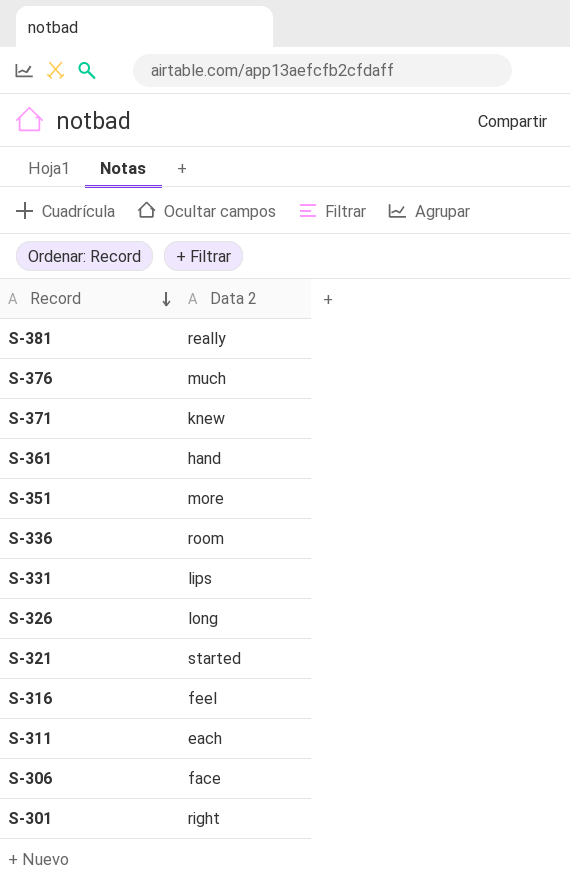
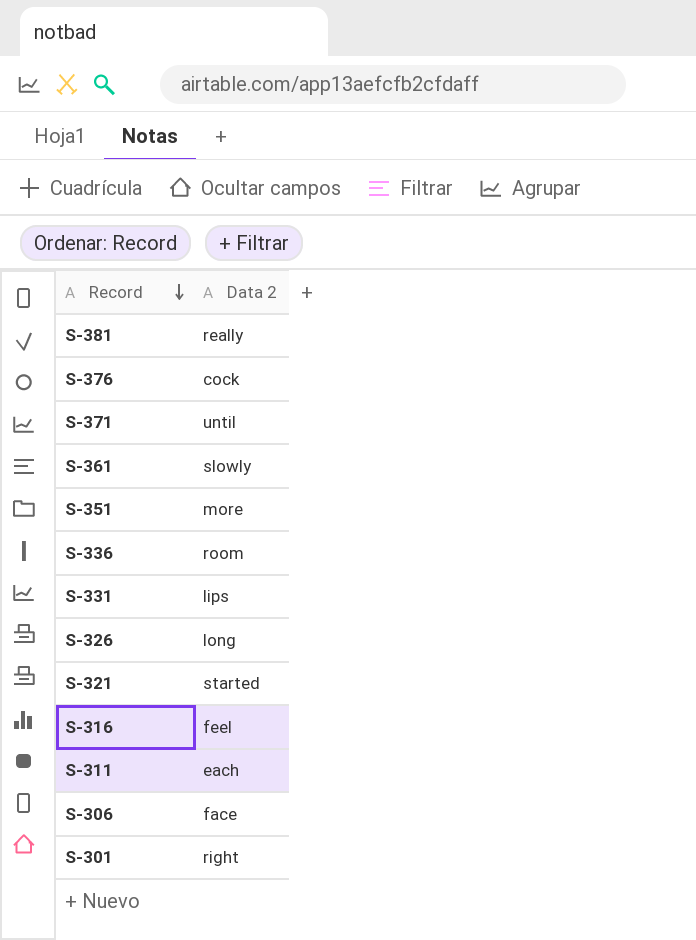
S-376 | Data 2: much -> cock
S-371 | Data 2: knew -> until
S-361 | Data 2: hand -> slowly

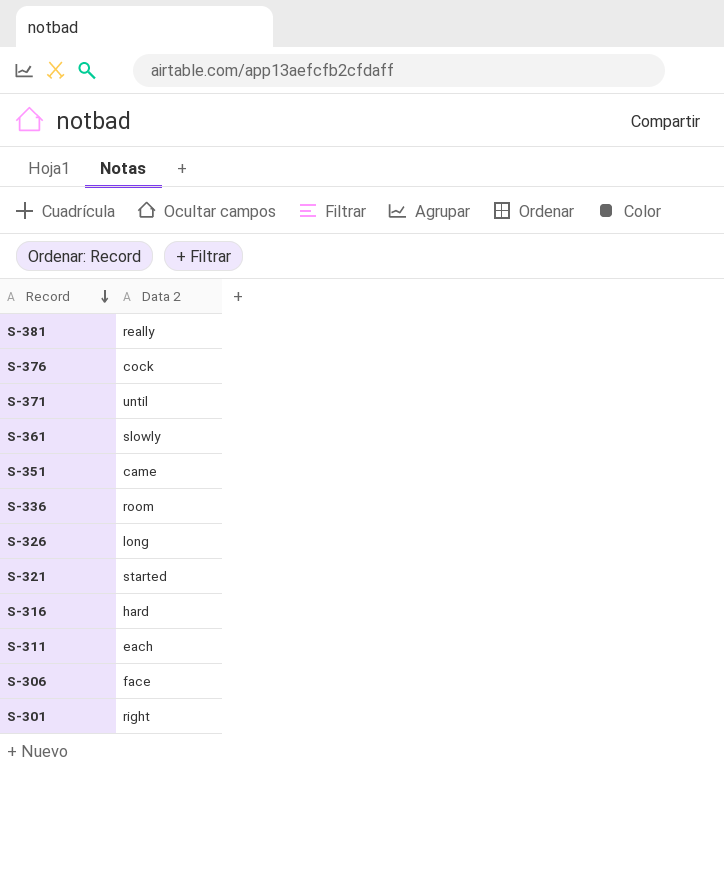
row S-331: lips -> none
S-351 | Data 2: more -> came
S-316 | Data 2: feel -> hard

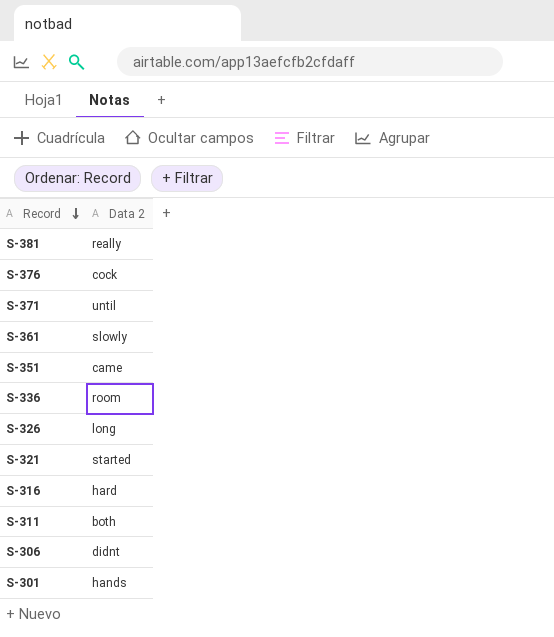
S-311 | Data 2: each -> both
S-306 | Data 2: face -> didnt
S-301 | Data 2: right -> hands

